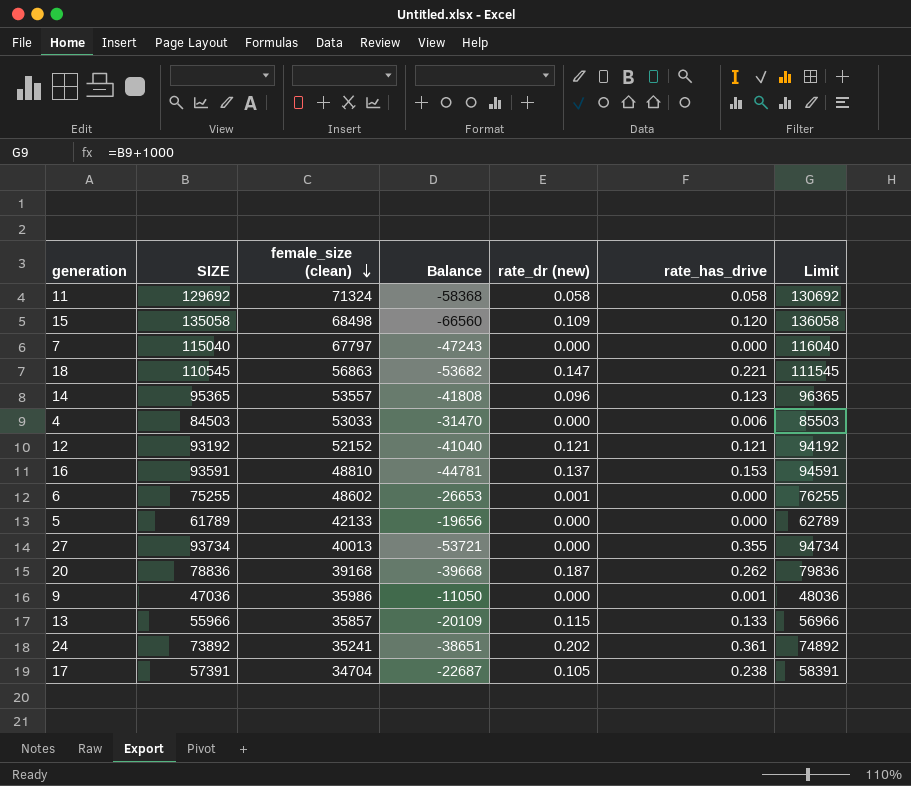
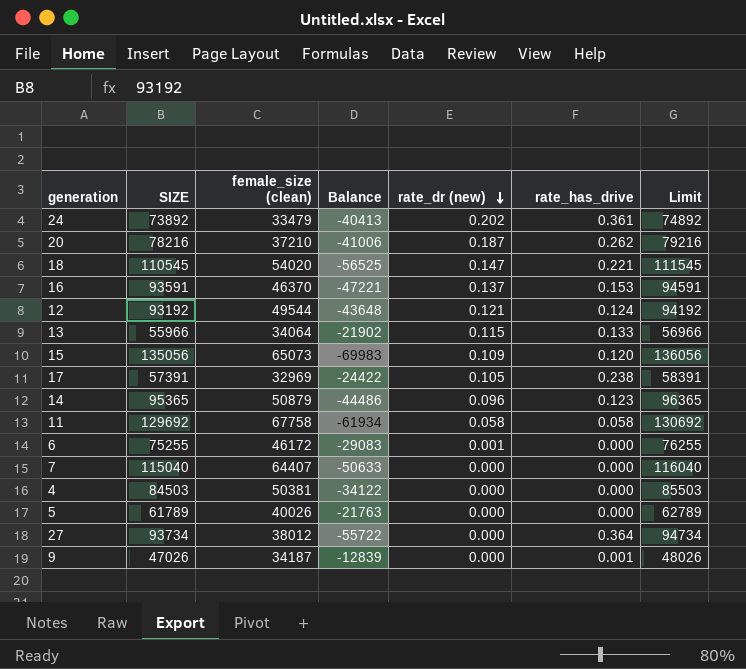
row order: female_size (clean) descending -> rate_dr (new) descending
24 | female_size (clean): 35241 -> 33479
24 | Balance: -38651 -> -40413
20 | SIZE: 78836 -> 78216
20 | female_size (clean): 39168 -> 37210
20 | Balance: -39668 -> -41006
20 | Limit: 79836 -> 79216
18 | female_size (clean): 56863 -> 54020
18 | Balance: -53682 -> -56525
16 | female_size (clean): 48810 -> 46370
16 | Balance: -44781 -> -47221
12 | female_size (clean): 52152 -> 49544
12 | Balance: -41040 -> -43648
12 | rate_has_drive: 0.121 -> 0.124
13 | female_size (clean): 35857 -> 34064
13 | Balance: -20109 -> -21902
15 | SIZE: 135058 -> 135056
15 | female_size (clean): 68498 -> 65073
15 | Balance: -66560 -> -69983
15 | Limit: 136058 -> 136056
17 | female_size (clean): 34704 -> 32969
17 | Balance: -22687 -> -24422
14 | female_size (clean): 53557 -> 50879
14 | Balance: -41808 -> -44486
11 | female_size (clean): 71324 -> 67758
11 | Balance: -58368 -> -61934
6 | female_size (clean): 48602 -> 46172
6 | Balance: -26653 -> -29083
7 | female_size (clean): 67797 -> 64407
7 | Balance: -47243 -> -50633
4 | female_size (clean): 53033 -> 50381
4 | Balance: -31470 -> -34122
4 | rate_has_drive: 0.006 -> 0.000
5 | female_size (clean): 42133 -> 40026
5 | Balance: -19656 -> -21763
27 | female_size (clean): 40013 -> 38012
27 | Balance: -53721 -> -55722
27 | rate_has_drive: 0.355 -> 0.364
9 | SIZE: 47036 -> 47026
9 | female_size (clean): 35986 -> 34187
9 | Balance: -11050 -> -12839
9 | Limit: 48036 -> 48026

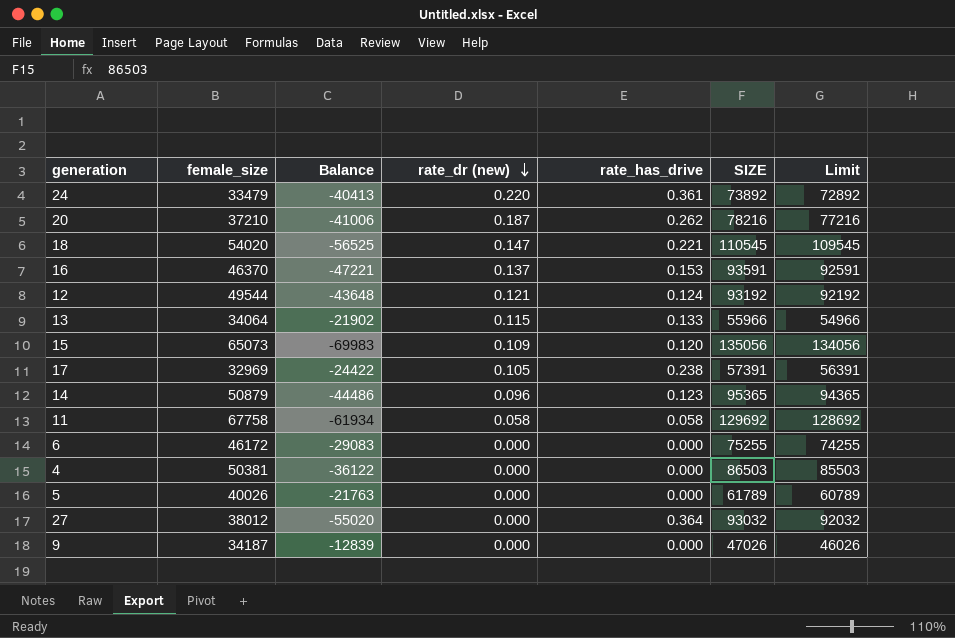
column name: female_size (clean) -> female_size
column SIZE | position: 2 -> 6
column Limit | formula: [SIZE] + 1000 -> [SIZE] - 1000
row 7: 115040 | 64407 | -50633 | 0.000 | 0.000 | 116040 -> none
24 | rate_dr (new): 0.202 -> 0.220
6 | rate_dr (new): 0.001 -> 0.000
4 | Balance: -34122 -> -36122
4 | SIZE: 84503 -> 86503
27 | Balance: -55722 -> -55020
27 | SIZE: 93734 -> 93032
9 | rate_has_drive: 0.001 -> 0.000

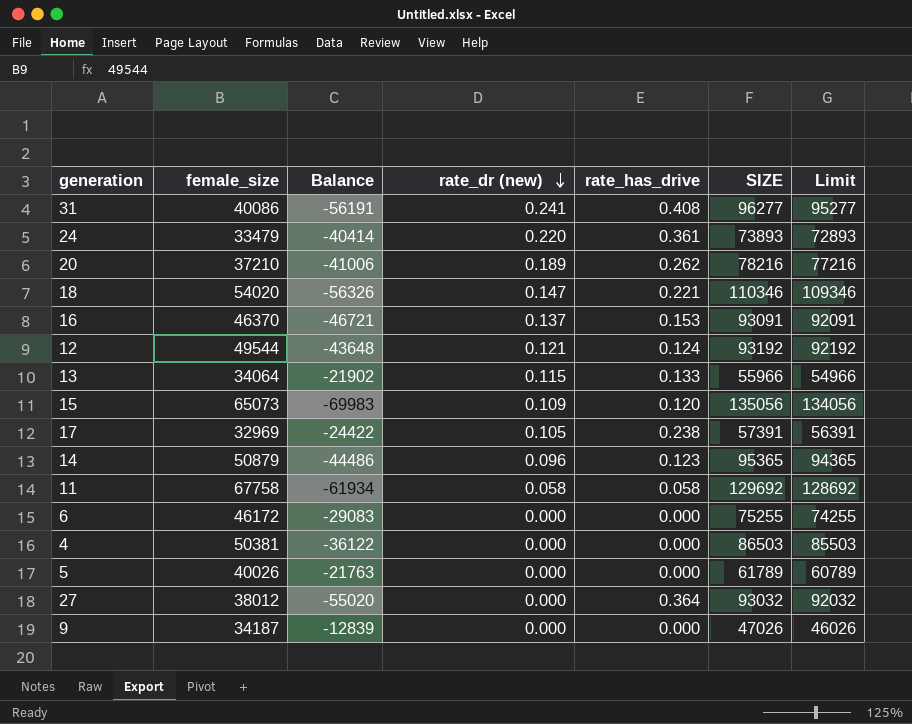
row 31: none -> 40086 | -56191 | 0.241 | 0.408 | 96277 | 95277
24 | Balance: -40413 -> -40414
24 | SIZE: 73892 -> 73893
24 | Limit: 72892 -> 72893
20 | rate_dr (new): 0.187 -> 0.189
18 | Balance: -56525 -> -56326
18 | SIZE: 110545 -> 110346
18 | Limit: 109545 -> 109346
16 | Balance: -47221 -> -46721
16 | SIZE: 93591 -> 93091
16 | Limit: 92591 -> 92091

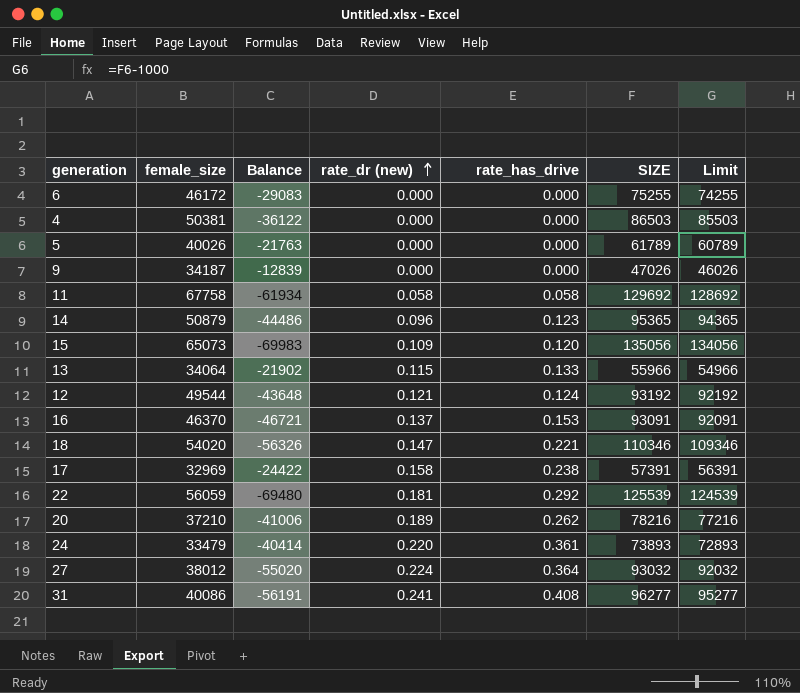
row order: rate_dr (new) descending -> rate_dr (new) ascending
17 | rate_dr (new): 0.105 -> 0.158
row 22: none -> 56059 | -69480 | 0.181 | 0.292 | 125539 | 124539
27 | rate_dr (new): 0.000 -> 0.224

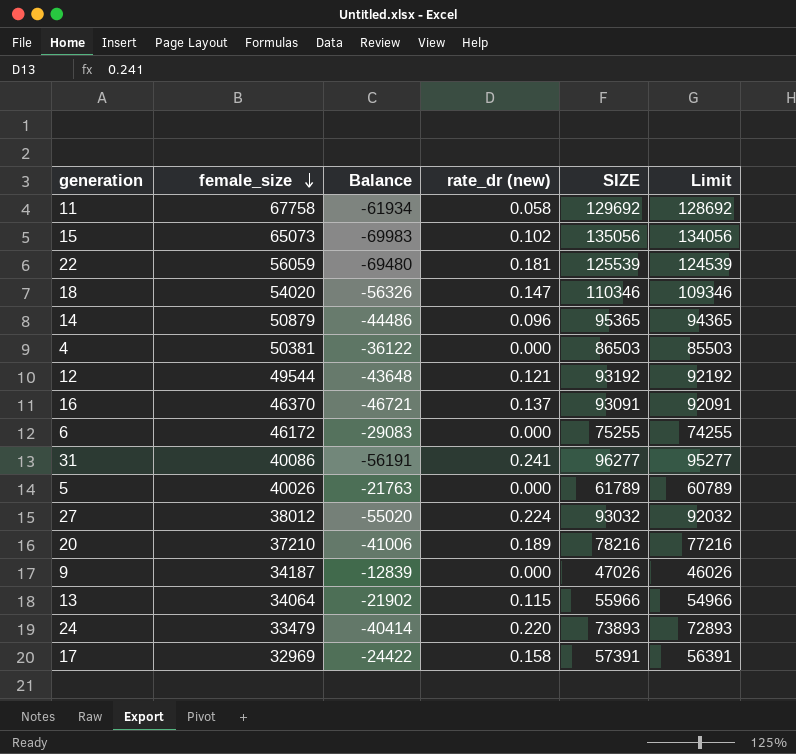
row order: rate_dr (new) ascending -> female_size descending
column rate_has_drive | position: 5 -> none
15 | rate_dr (new): 0.109 -> 0.102

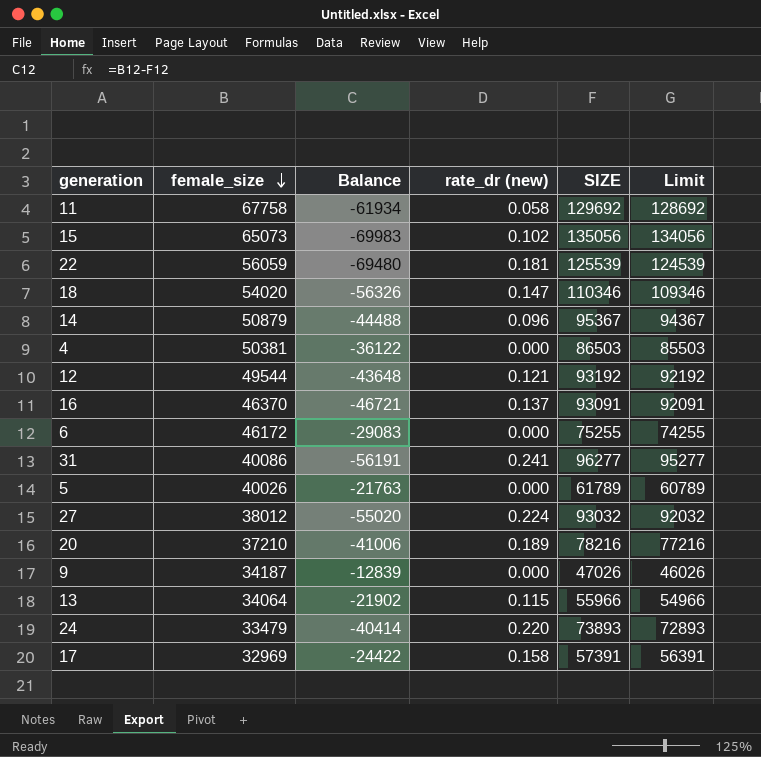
14 | Balance: -44486 -> -44488
14 | SIZE: 95365 -> 95367
14 | Limit: 94365 -> 94367

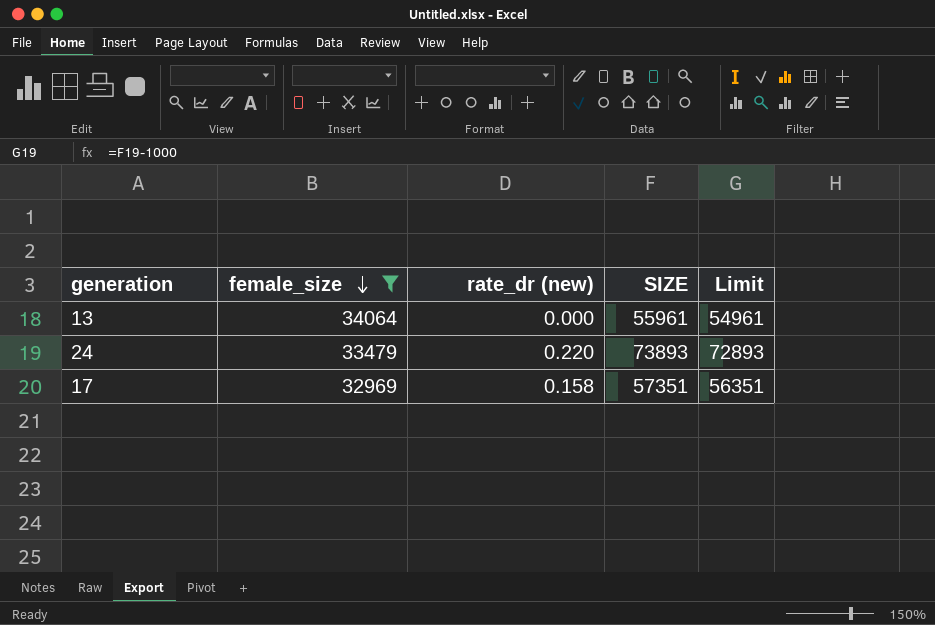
filter: none -> female_size <= 34064
column Balance | formula: [female_size] - [SIZE] -> none
13 | rate_dr (new): 0.115 -> 0.000
13 | SIZE: 55966 -> 55961
13 | Limit: 54966 -> 54961
17 | SIZE: 57391 -> 57351
17 | Limit: 56391 -> 56351

